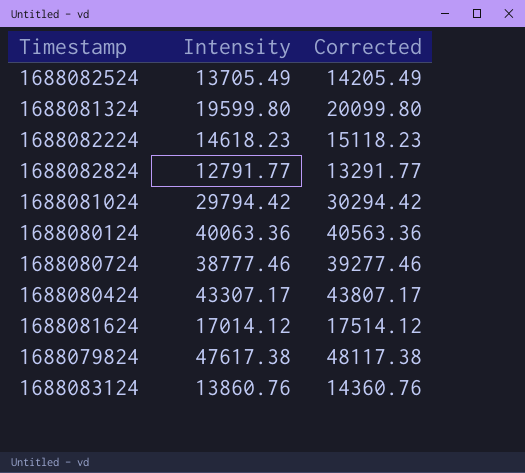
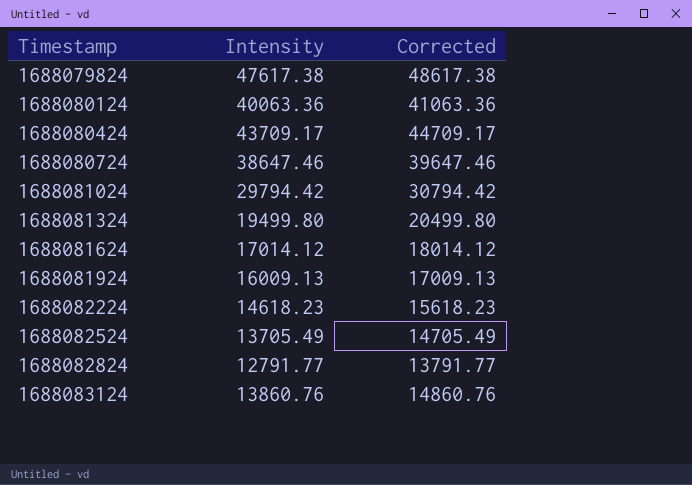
row order: none -> Timestamp ascending
column Corrected | formula: [Intensity] + 500 -> [Intensity] + 1000
1688080424 | Intensity: 43307.17 -> 43709.17
1688080724 | Intensity: 38777.46 -> 38647.46
1688081324 | Intensity: 19599.80 -> 19499.80
row 1688081924: none -> 16009.13 | 17009.13

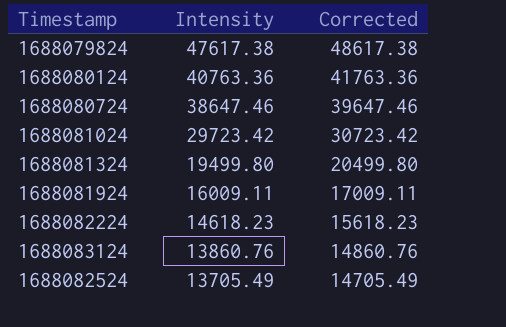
row order: Timestamp ascending -> Intensity descending
row 1688080424: 43709.17 | 44709.17 -> none
row 1688081624: 17014.12 | 18014.12 -> none
row 1688082824: 12791.77 | 13791.77 -> none
1688080124 | Intensity: 40063.36 -> 40763.36
1688080124 | Corrected: 41063.36 -> 41763.36
1688081024 | Intensity: 29794.42 -> 29723.42
1688081024 | Corrected: 30794.42 -> 30723.42
1688081924 | Intensity: 16009.13 -> 16009.11
1688081924 | Corrected: 17009.13 -> 17009.11

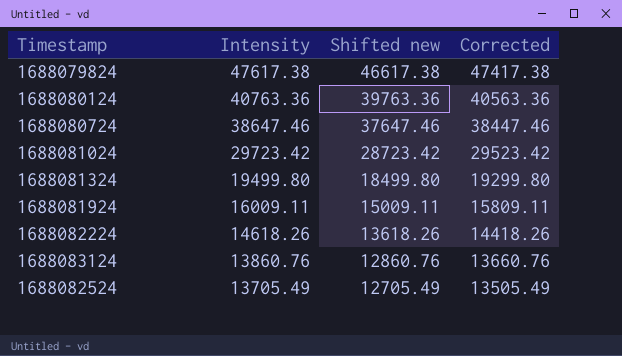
column Shifted new | formula: none -> [Intensity] - 1000
column Corrected | formula: [Intensity] + 1000 -> [Intensity] - 200
1688082224 | Intensity: 14618.23 -> 14618.26

